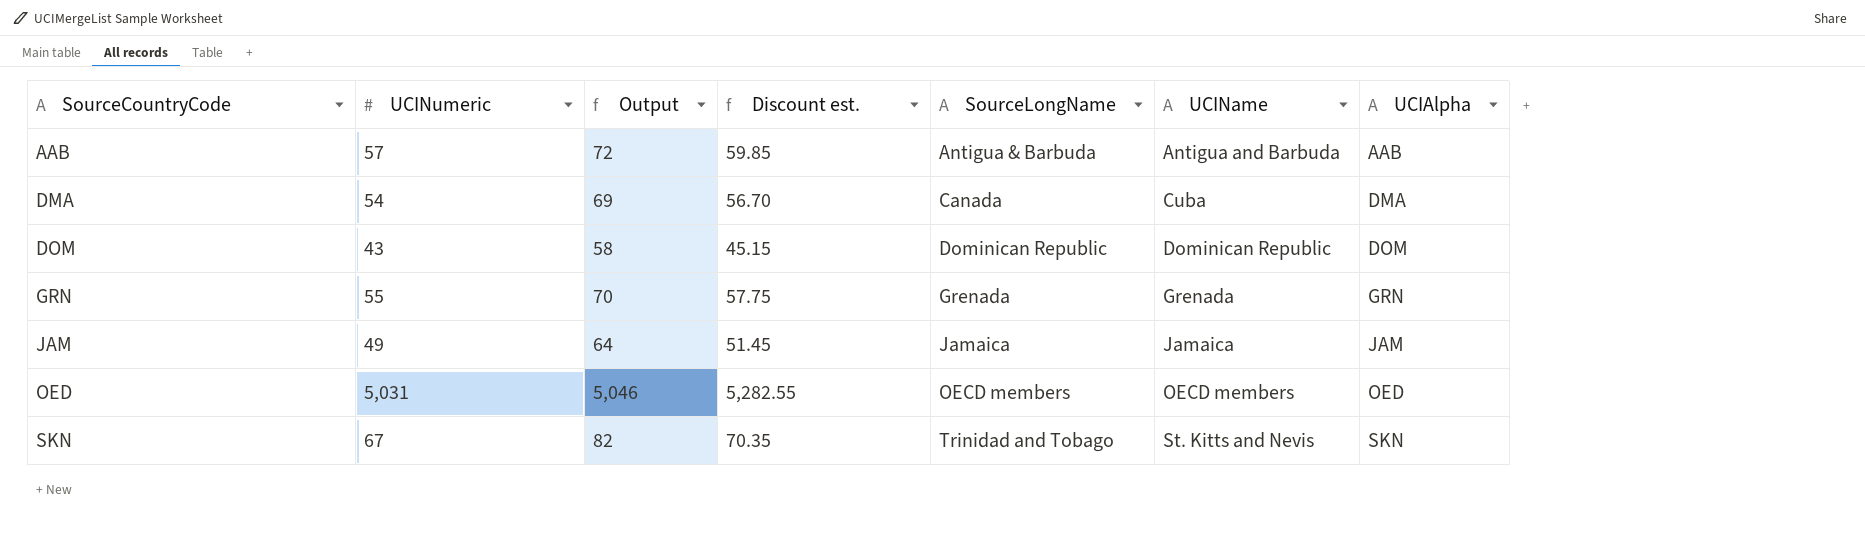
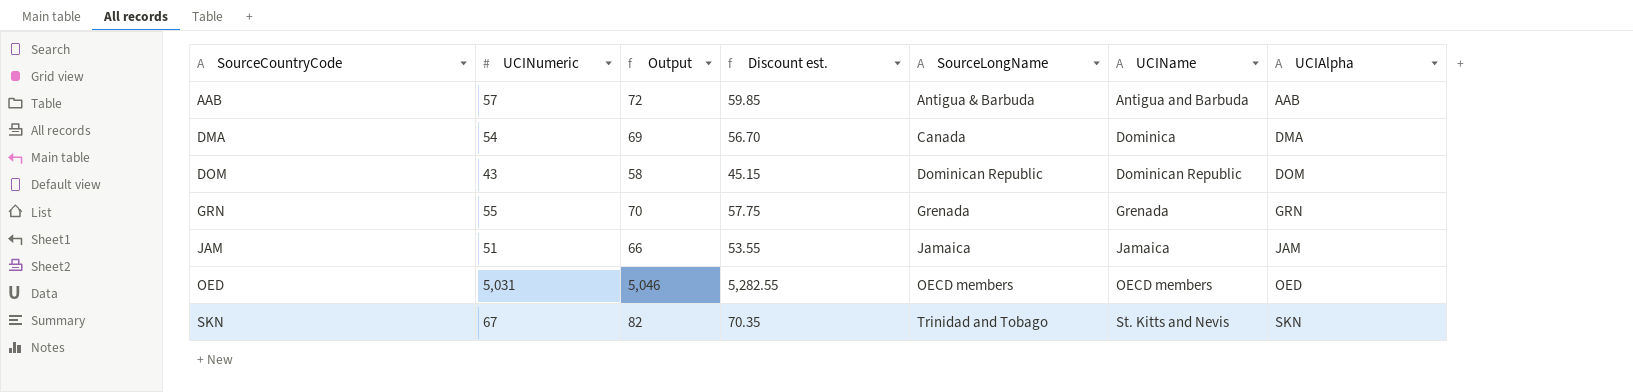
DMA | UCIName: Cuba -> Dominica
JAM | UCINumeric: 49 -> 51
JAM | Output: 64 -> 66
JAM | Discount est.: 51.45 -> 53.55

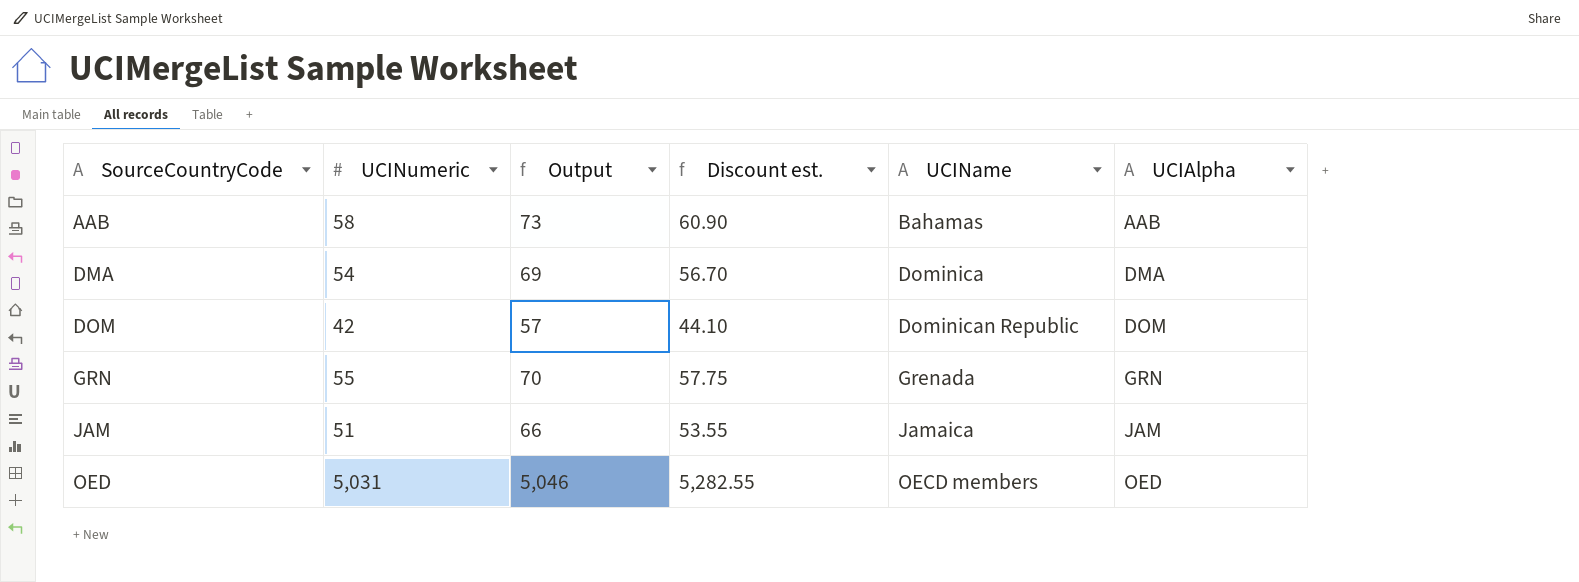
column SourceLongName | position: 5 -> none
row SKN: 67 | 82 | 70.35 | Trinidad and Tobago | St. Kitts and Nevis | SKN -> none
AAB | UCINumeric: 57 -> 58
AAB | Output: 72 -> 73
AAB | Discount est.: 59.85 -> 60.90
AAB | UCIName: Antigua and Barbuda -> Bahamas
DOM | UCINumeric: 43 -> 42
DOM | Output: 58 -> 57
DOM | Discount est.: 45.15 -> 44.10

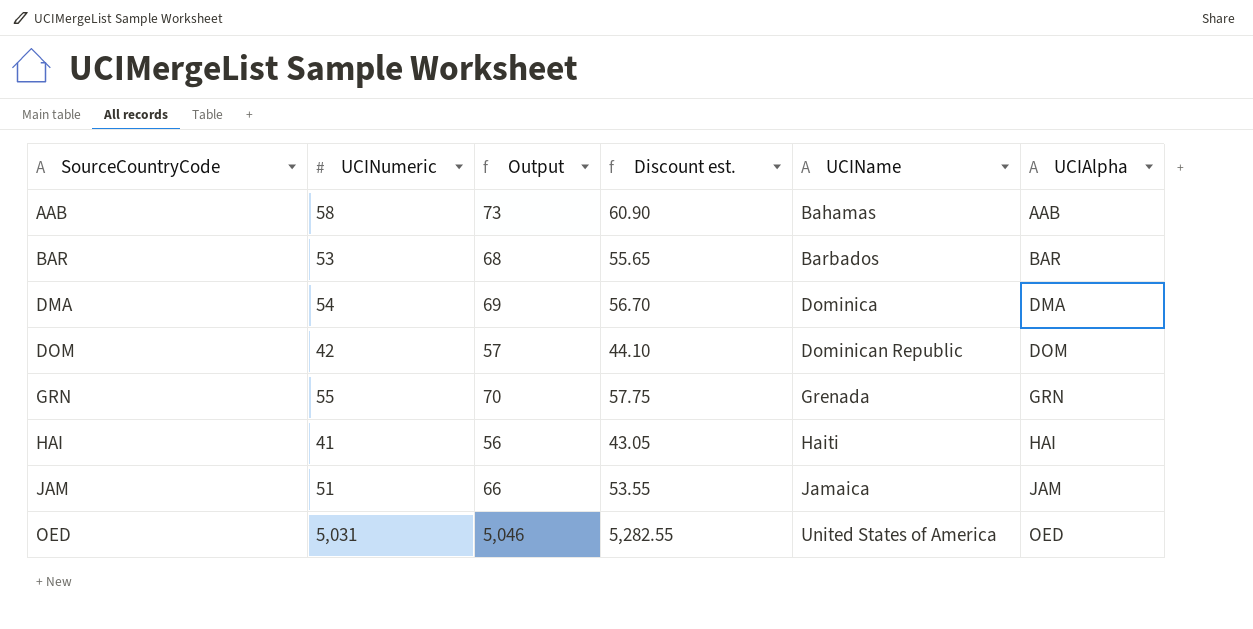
row BAR: none -> 53 | 68 | 55.65 | Barbados | BAR
row HAI: none -> 41 | 56 | 43.05 | Haiti | HAI
OED | UCIName: OECD members -> United States of America

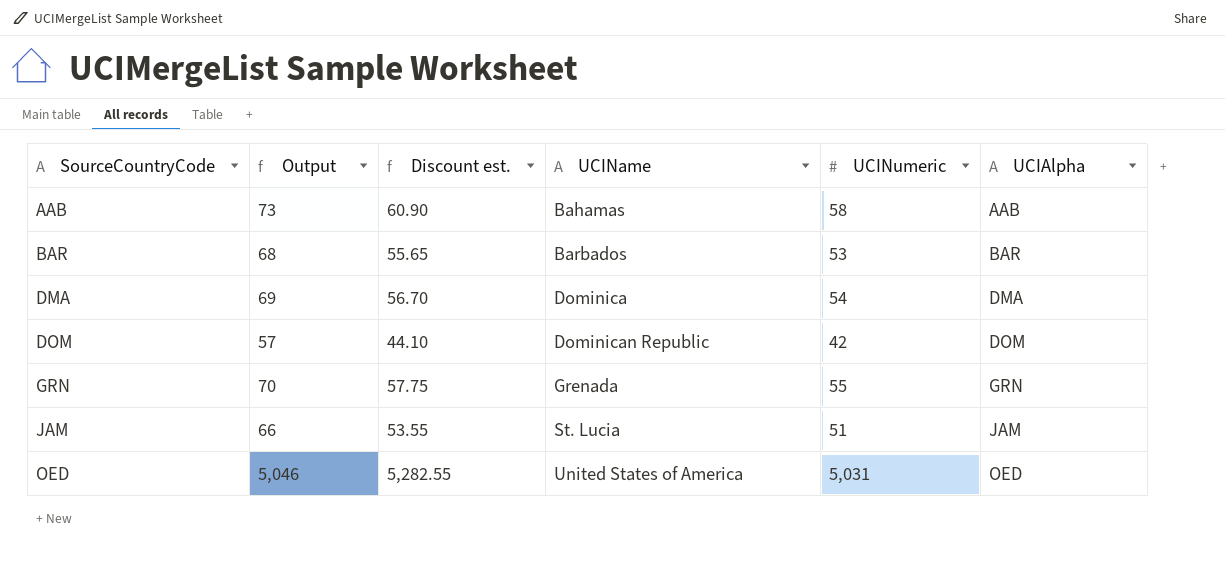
column UCINumeric | position: 2 -> 5
row HAI: 41 | 56 | 43.05 | Haiti | HAI -> none
JAM | UCIName: Jamaica -> St. Lucia

